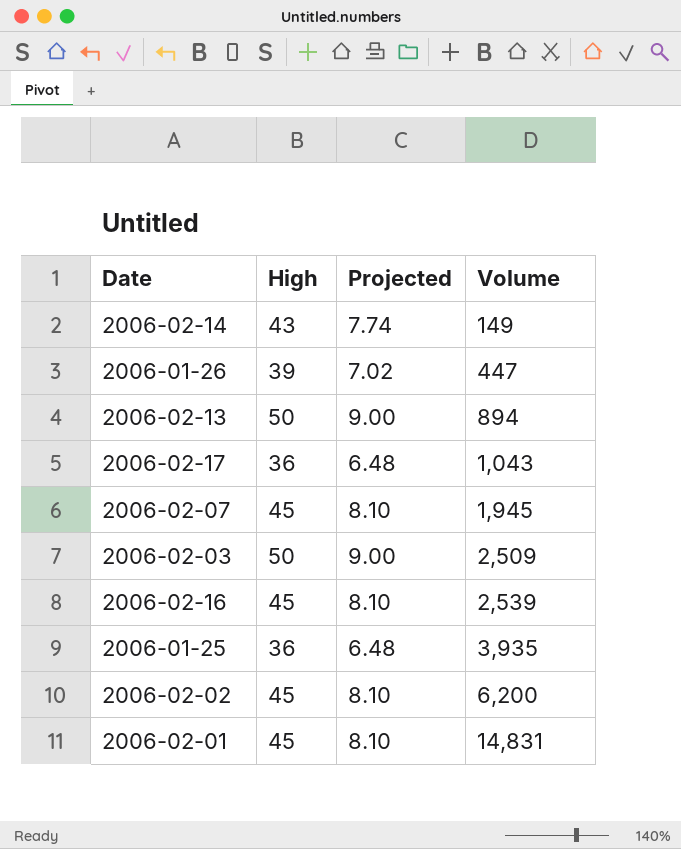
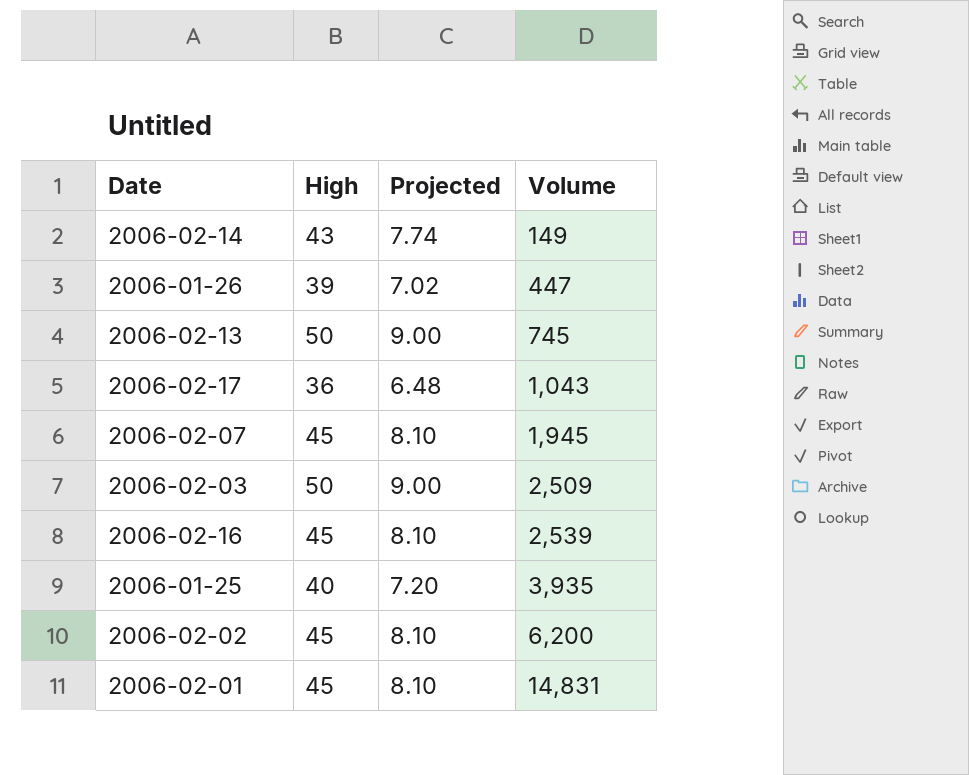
2006-02-13 | Volume: 894 -> 745
2006-01-25 | High: 36 -> 40
2006-01-25 | Projected: 6.48 -> 7.20

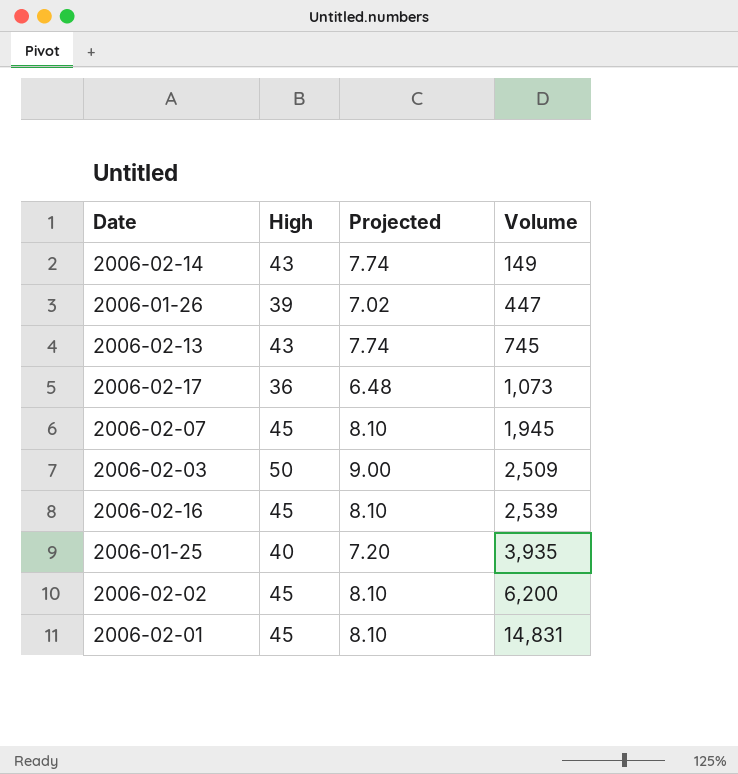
2006-02-13 | High: 50 -> 43
2006-02-13 | Projected: 9.00 -> 7.74
2006-02-17 | Volume: 1,043 -> 1,073

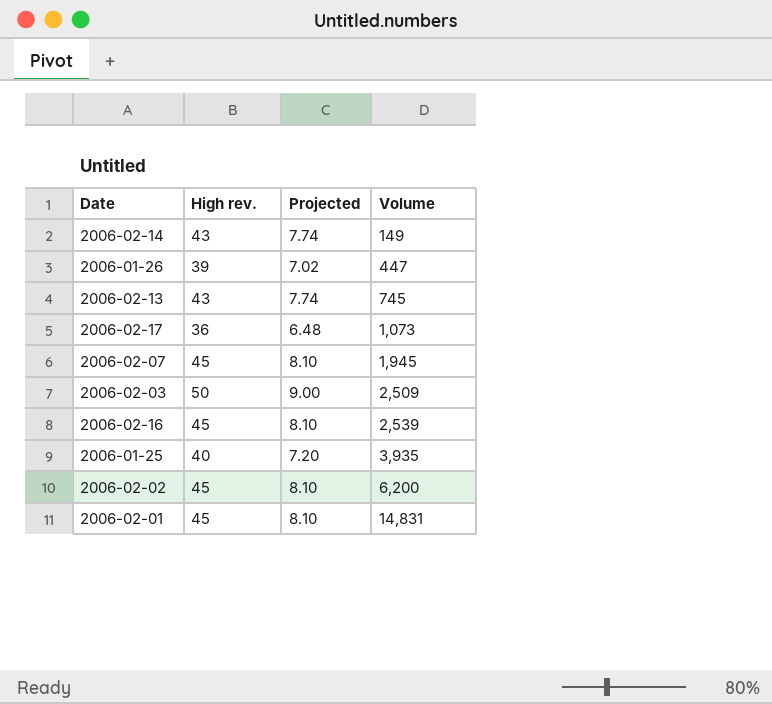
column name: High -> High rev.

